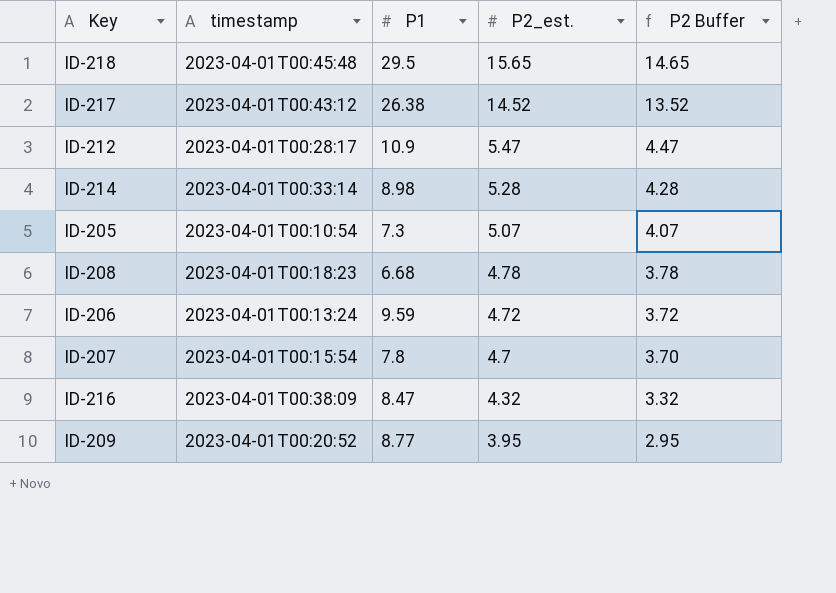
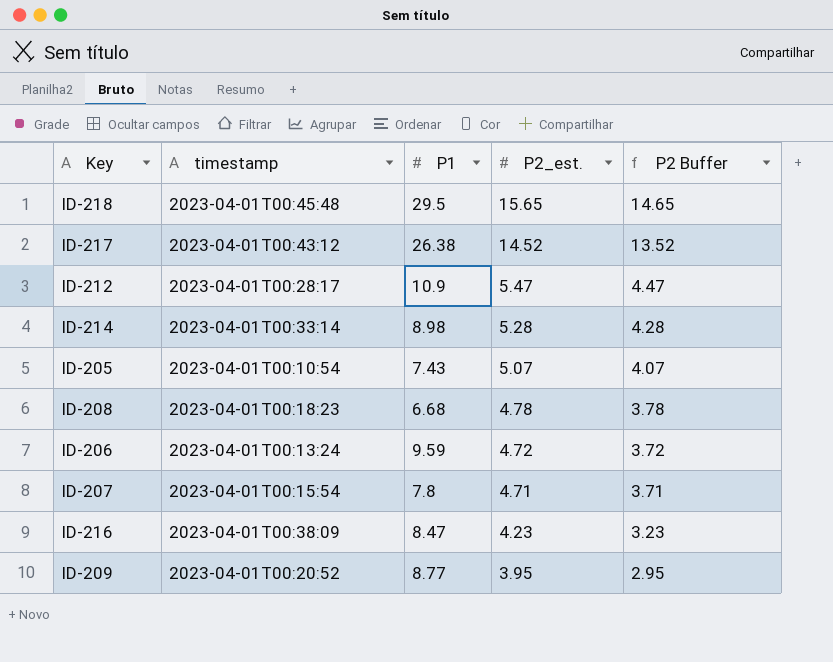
ID-205 | P1: 7.3 -> 7.43
ID-207 | P2_est.: 4.7 -> 4.71
ID-207 | P2 Buffer: 3.70 -> 3.71
ID-216 | P2_est.: 4.32 -> 4.23
ID-216 | P2 Buffer: 3.32 -> 3.23

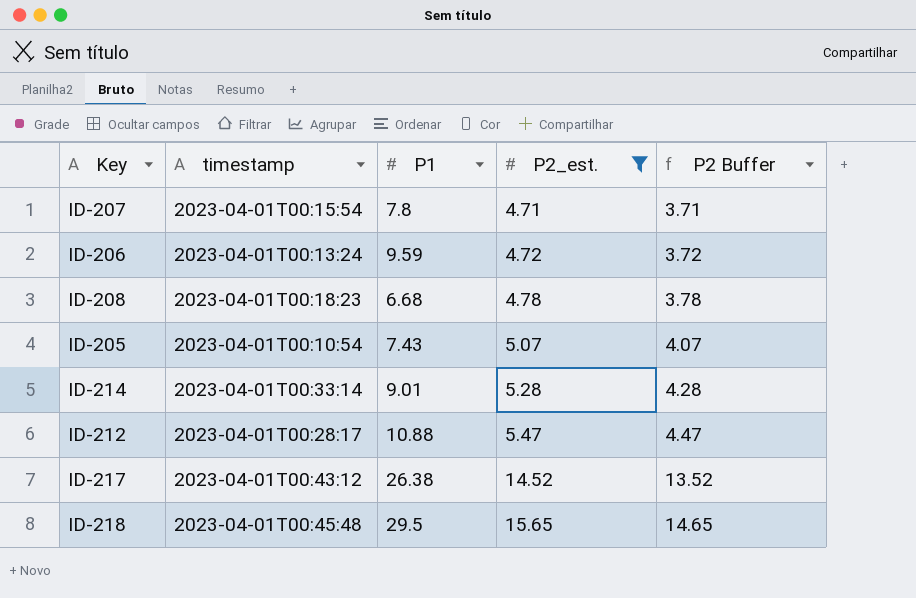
filter: none -> P2_est. >= 4.71
row order: P2_est. descending -> P2_est. ascending
ID-214 | P1: 8.98 -> 9.01
ID-212 | P1: 10.9 -> 10.88

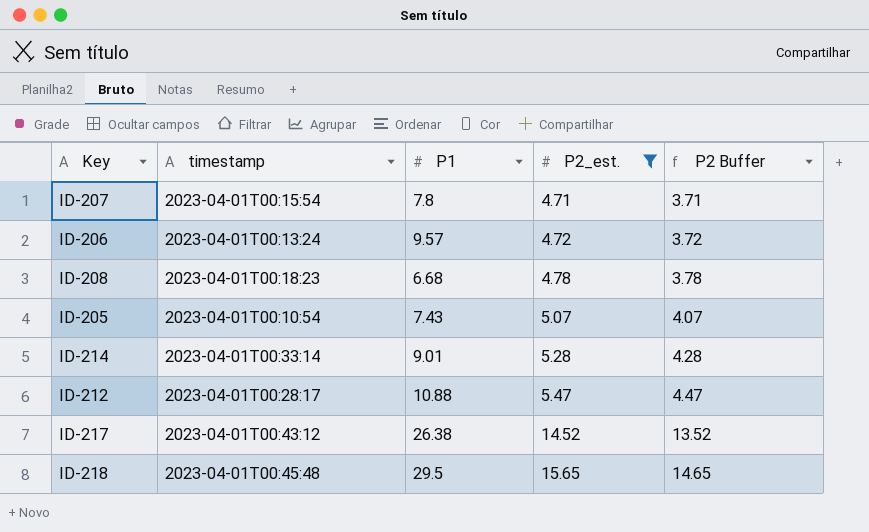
ID-206 | P1: 9.59 -> 9.57

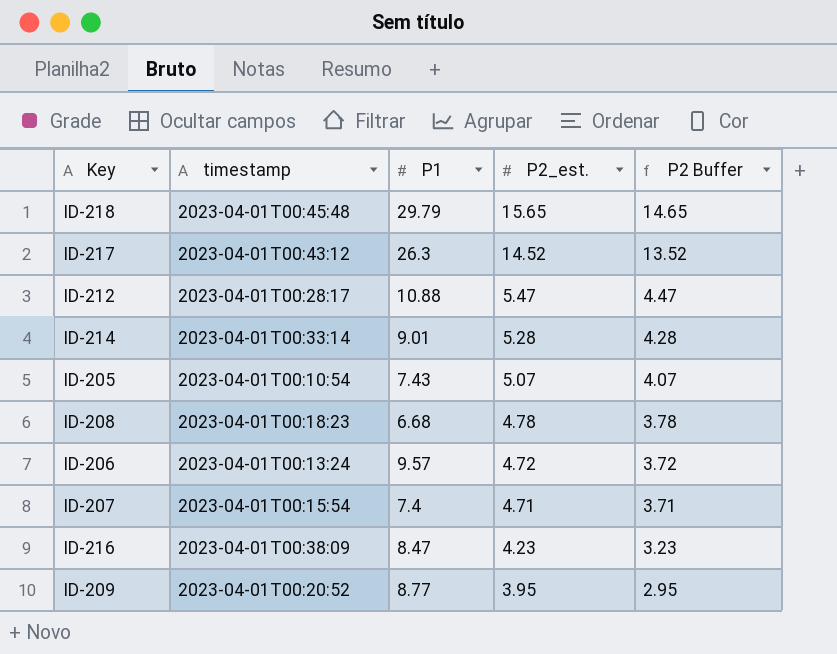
filter: P2_est. >= 4.71 -> none
row order: P2_est. ascending -> P2_est. descending
ID-218 | P1: 29.5 -> 29.79
ID-217 | P1: 26.38 -> 26.3
ID-207 | P1: 7.8 -> 7.4

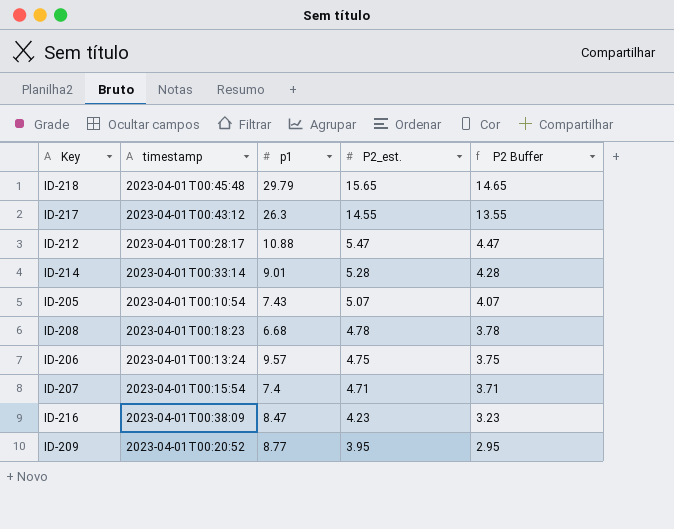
column name: P1 -> p1
ID-217 | P2_est.: 14.52 -> 14.55
ID-217 | P2 Buffer: 13.52 -> 13.55
ID-206 | P2_est.: 4.72 -> 4.75
ID-206 | P2 Buffer: 3.72 -> 3.75

